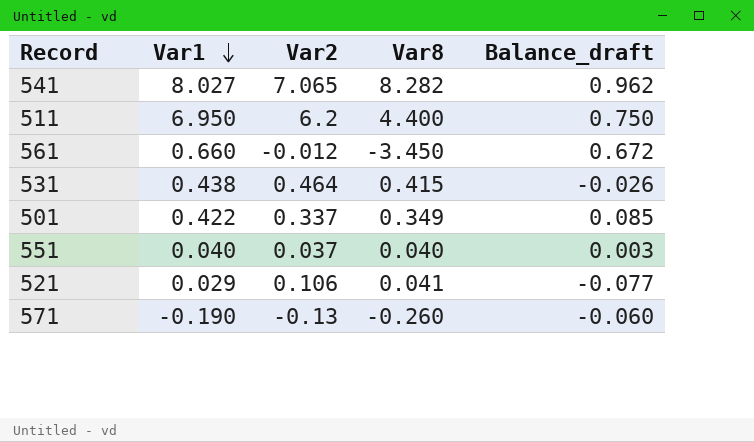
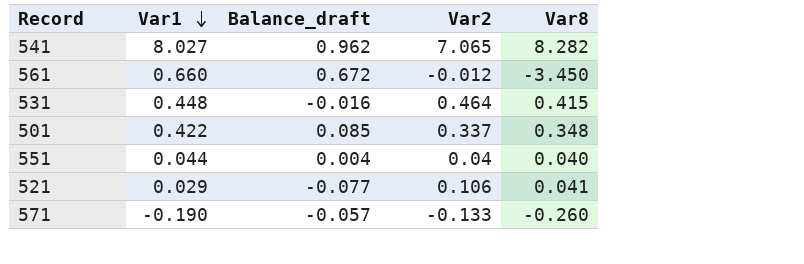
column Balance_draft | position: 5 -> 3
row 511: 6.950 | 6.2 | 4.400 | 0.750 -> none
531 | Var1: 0.438 -> 0.448
531 | Balance_draft: -0.026 -> -0.016
501 | Var8: 0.349 -> 0.348
551 | Var1: 0.040 -> 0.044
551 | Balance_draft: 0.003 -> 0.004
551 | Var2: 0.037 -> 0.04
571 | Balance_draft: -0.060 -> -0.057
571 | Var2: -0.13 -> -0.133

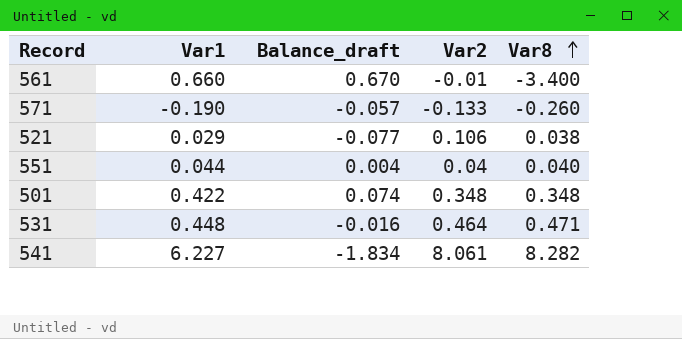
row order: Var1 descending -> Var8 ascending
561 | Balance_draft: 0.672 -> 0.670
561 | Var2: -0.012 -> -0.01
561 | Var8: -3.450 -> -3.400
521 | Var8: 0.041 -> 0.038
501 | Balance_draft: 0.085 -> 0.074
501 | Var2: 0.337 -> 0.348
531 | Var8: 0.415 -> 0.471
541 | Var1: 8.027 -> 6.227
541 | Balance_draft: 0.962 -> -1.834
541 | Var2: 7.065 -> 8.061

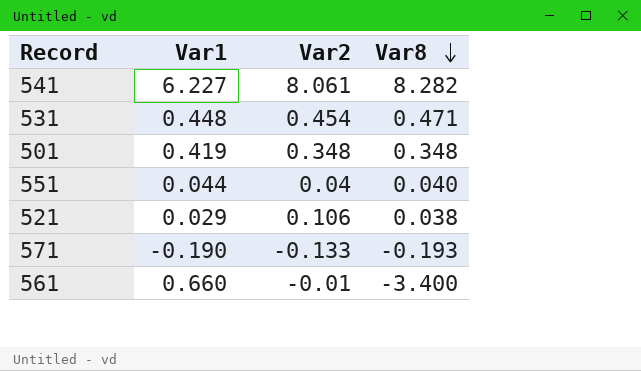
row order: Var8 ascending -> Var8 descending
column Balance_draft | formula: [Var1] - [Var2] -> none
531 | Var2: 0.464 -> 0.454
501 | Var1: 0.422 -> 0.419
571 | Var8: -0.260 -> -0.193

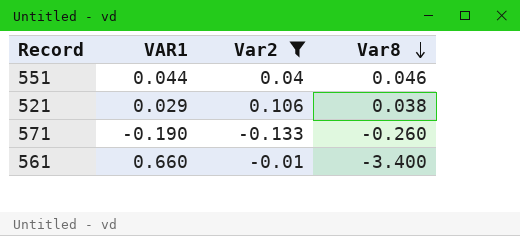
filter: none -> Var2 <= 0.106
column name: Var1 -> VAR1
551 | Var8: 0.040 -> 0.046
571 | Var8: -0.193 -> -0.260

